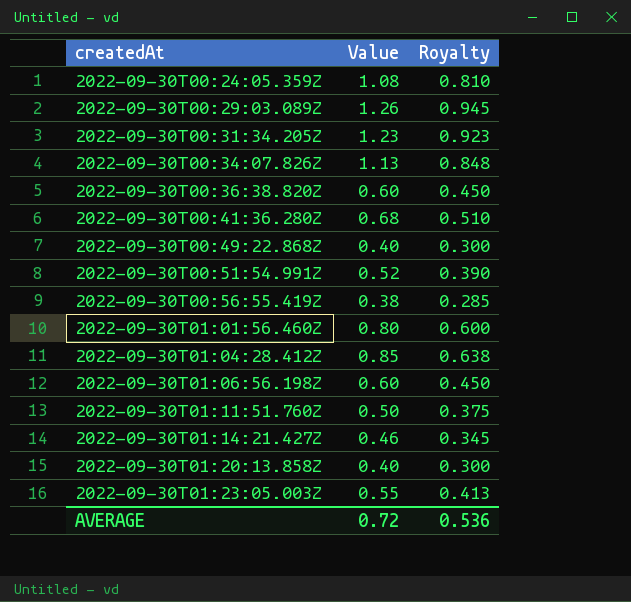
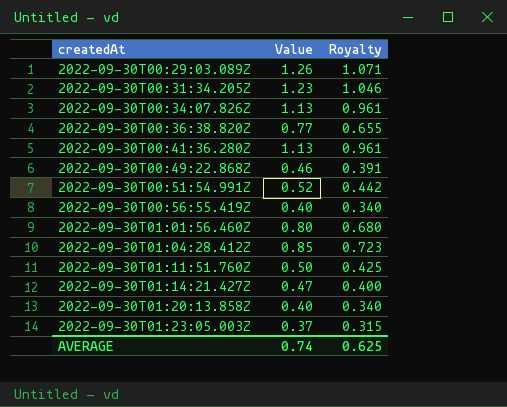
column Royalty | formula: [Value] * 0.75 -> [Value] * 0.85
row 2022-09-30T00:24:05.359Z: 1.08 | 0.810 -> none
row 2022-09-30T01:06:56.198Z: 0.60 | 0.450 -> none
2022-09-30T00:36:38.820Z | Value: 0.60 -> 0.77
2022-09-30T00:41:36.280Z | Value: 0.68 -> 1.13
2022-09-30T00:49:22.868Z | Value: 0.40 -> 0.46
2022-09-30T00:56:55.419Z | Value: 0.38 -> 0.40
2022-09-30T01:14:21.427Z | Value: 0.46 -> 0.47
2022-09-30T01:23:05.003Z | Value: 0.55 -> 0.37
AVERAGE | Value: 0.72 -> 0.74
AVERAGE | Royalty: 0.536 -> 0.625

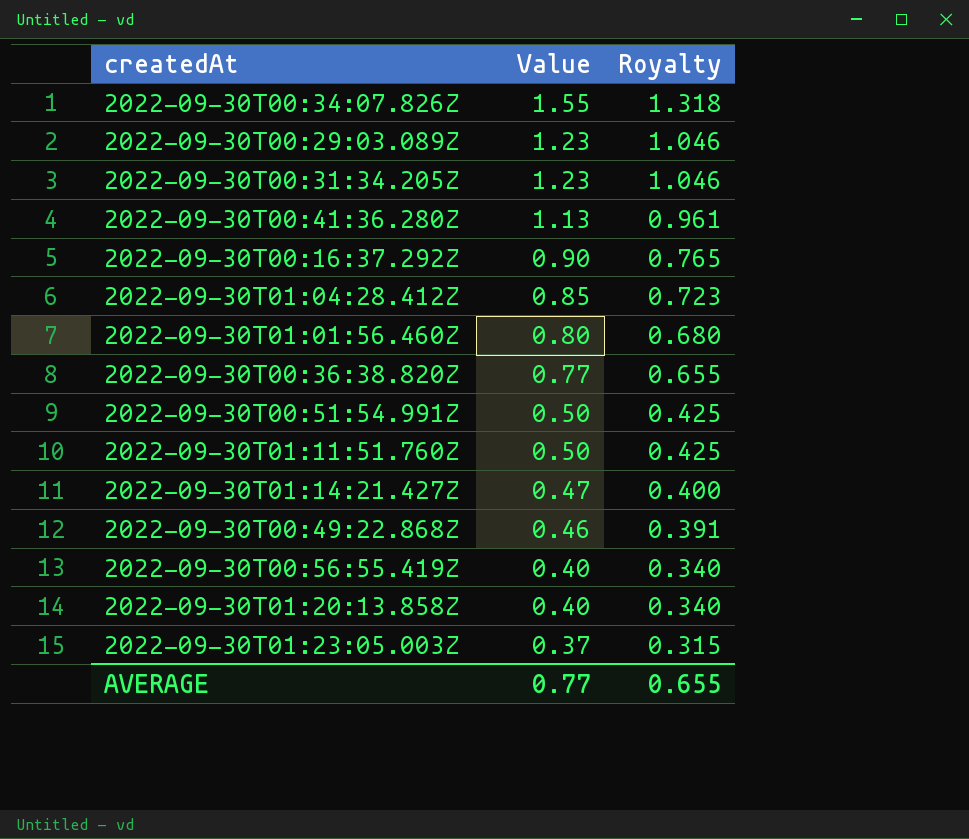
row order: createdAt ascending -> Value descending
2022-09-30T00:34:07.826Z | Value: 1.13 -> 1.55
2022-09-30T00:34:07.826Z | Royalty: 0.961 -> 1.318
2022-09-30T00:29:03.089Z | Value: 1.26 -> 1.23
2022-09-30T00:29:03.089Z | Royalty: 1.071 -> 1.046
row 2022-09-30T00:16:37.292Z: none -> 0.90 | 0.765
2022-09-30T00:51:54.991Z | Value: 0.52 -> 0.50
2022-09-30T00:51:54.991Z | Royalty: 0.442 -> 0.425
AVERAGE | Value: 0.74 -> 0.77
AVERAGE | Royalty: 0.625 -> 0.655

